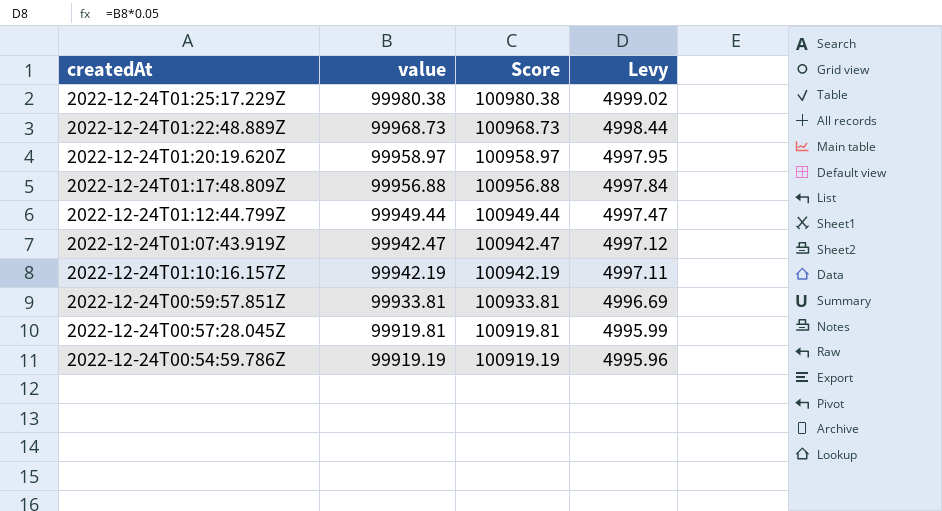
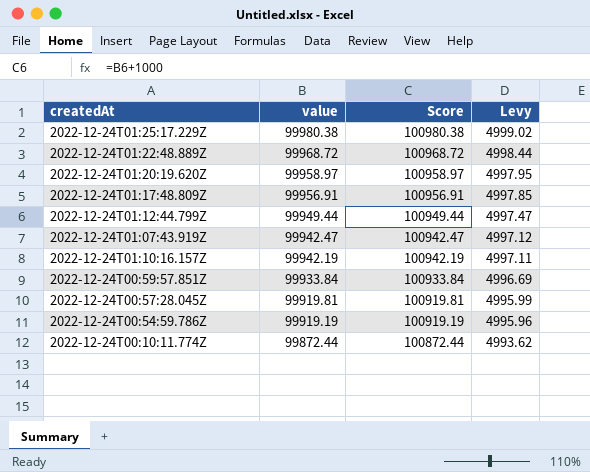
2022-12-24T01:22:48.889Z | value: 99968.73 -> 99968.72
2022-12-24T01:22:48.889Z | Score: 100968.73 -> 100968.72
2022-12-24T01:17:48.809Z | value: 99956.88 -> 99956.91
2022-12-24T01:17:48.809Z | Score: 100956.88 -> 100956.91
2022-12-24T01:17:48.809Z | Levy: 4997.84 -> 4997.85
2022-12-24T00:59:57.851Z | value: 99933.81 -> 99933.84
2022-12-24T00:59:57.851Z | Score: 100933.81 -> 100933.84
row 2022-12-24T00:10:11.774Z: none -> 99872.44 | 100872.44 | 4993.62

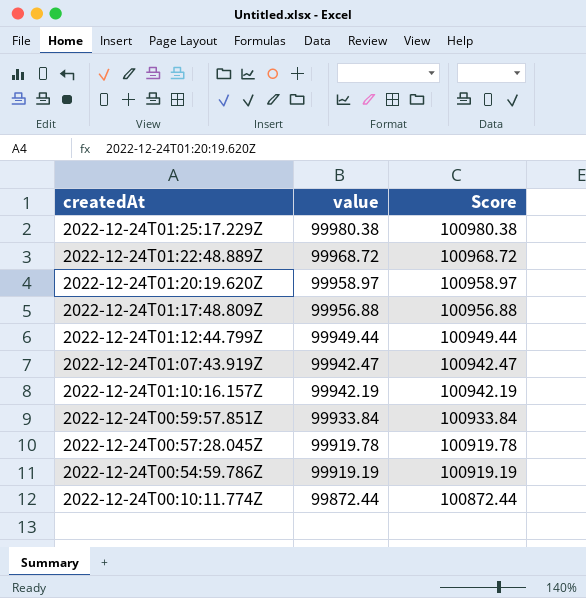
column Levy | formula: [value] * 0.05 -> none
2022-12-24T01:17:48.809Z | value: 99956.91 -> 99956.88
2022-12-24T01:17:48.809Z | Score: 100956.91 -> 100956.88
2022-12-24T00:57:28.045Z | value: 99919.81 -> 99919.78
2022-12-24T00:57:28.045Z | Score: 100919.81 -> 100919.78

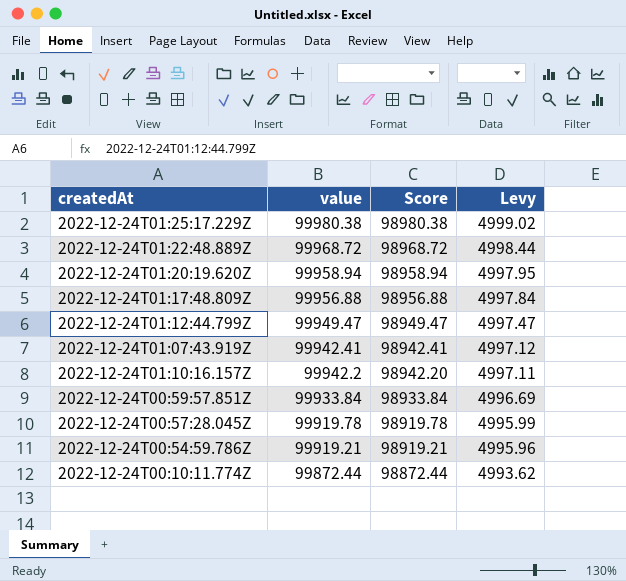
column Score | formula: [value] + 1000 -> [value] - 1000
column Levy | formula: none -> [value] * 0.05
2022-12-24T01:20:19.620Z | value: 99958.97 -> 99958.94
2022-12-24T01:12:44.799Z | value: 99949.44 -> 99949.47
2022-12-24T01:07:43.919Z | value: 99942.47 -> 99942.41
2022-12-24T01:10:16.157Z | value: 99942.19 -> 99942.2
2022-12-24T00:54:59.786Z | value: 99919.19 -> 99919.21

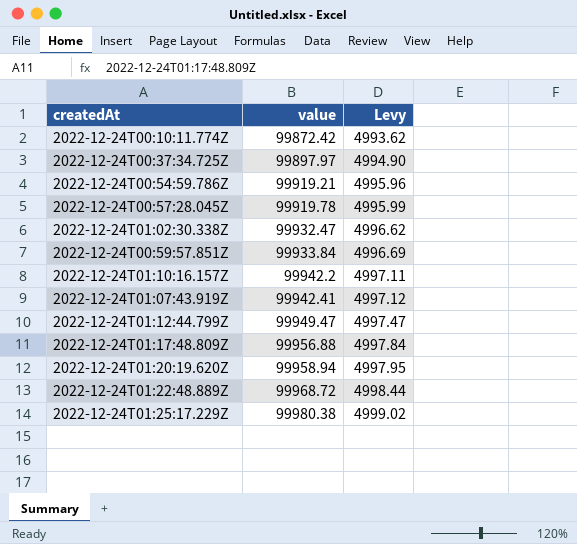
row order: value descending -> value ascending
column Score | formula: [value] - 1000 -> none
2022-12-24T00:10:11.774Z | value: 99872.44 -> 99872.42
row 2022-12-24T00:37:34.725Z: none -> 99897.97 | 4994.90
row 2022-12-24T01:02:30.338Z: none -> 99932.47 | 4996.62

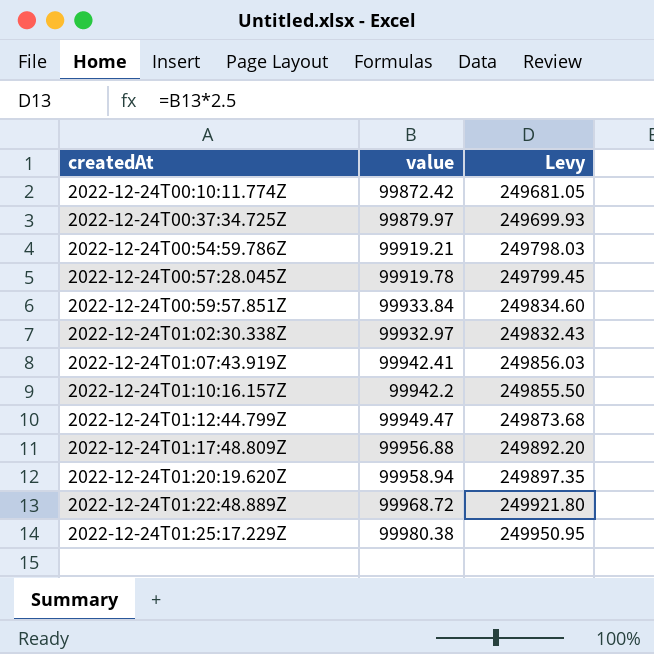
row order: value ascending -> createdAt ascending
column Levy | formula: [value] * 0.05 -> [value] * 2.5
2022-12-24T00:37:34.725Z | value: 99897.97 -> 99879.97
2022-12-24T01:02:30.338Z | value: 99932.47 -> 99932.97

